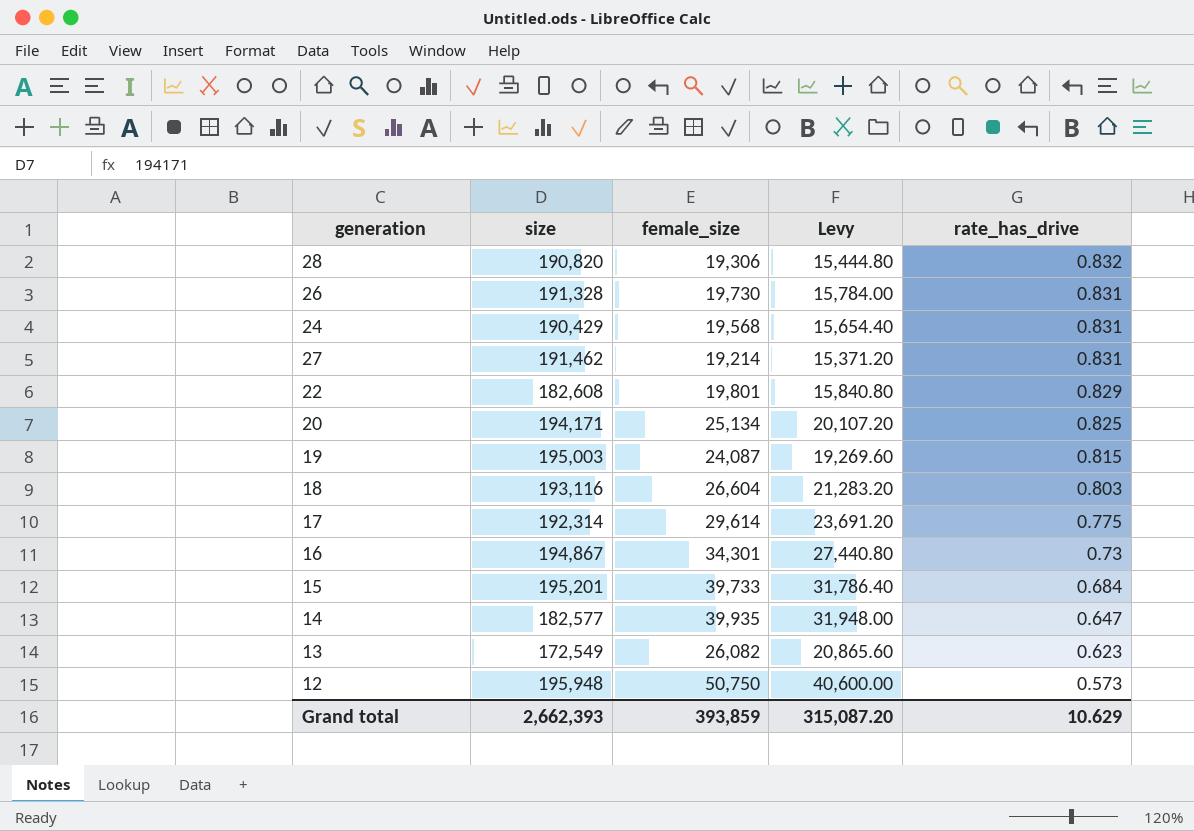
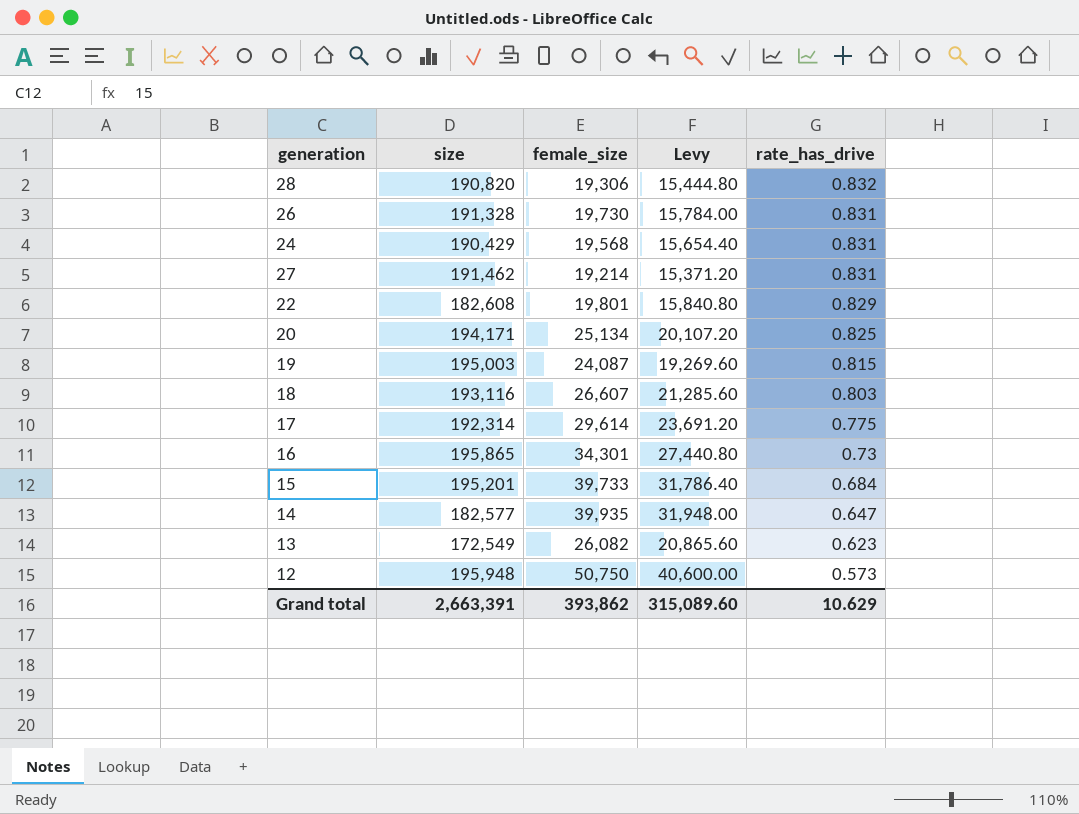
18 | female_size: 26,604 -> 26,607
18 | Levy: 21,283.20 -> 21,285.60
16 | size: 194,867 -> 195,865
Grand total | size: 2,662,393 -> 2,663,391
Grand total | female_size: 393,859 -> 393,862
Grand total | Levy: 315,087.20 -> 315,089.60

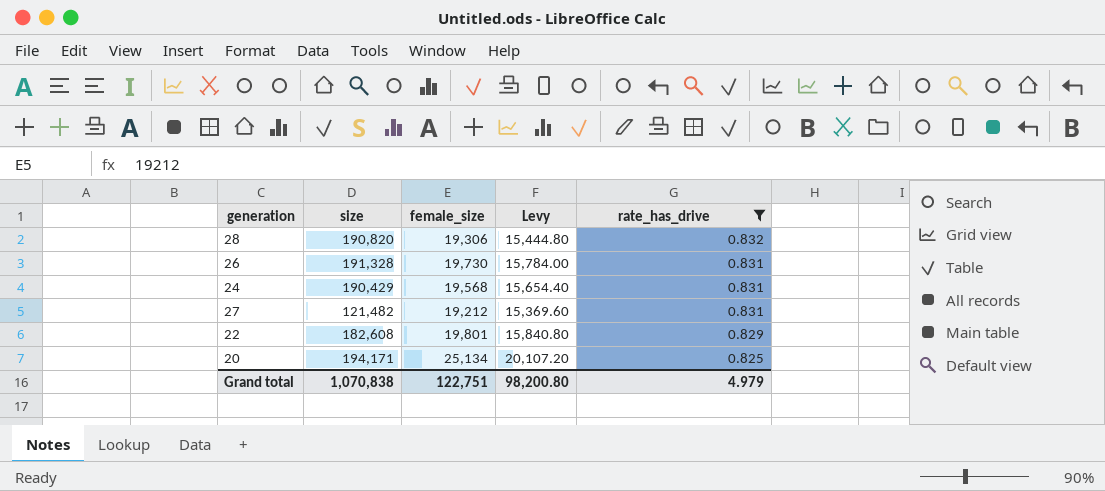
filter: none -> rate_has_drive >= 0.825
27 | size: 191,462 -> 121,482
27 | female_size: 19,214 -> 19,212
27 | Levy: 15,371.20 -> 15,369.60
Grand total | size: 2,663,391 -> 1,070,838
Grand total | female_size: 393,862 -> 122,751
Grand total | Levy: 315,089.60 -> 98,200.80
Grand total | rate_has_drive: 10.629 -> 4.979

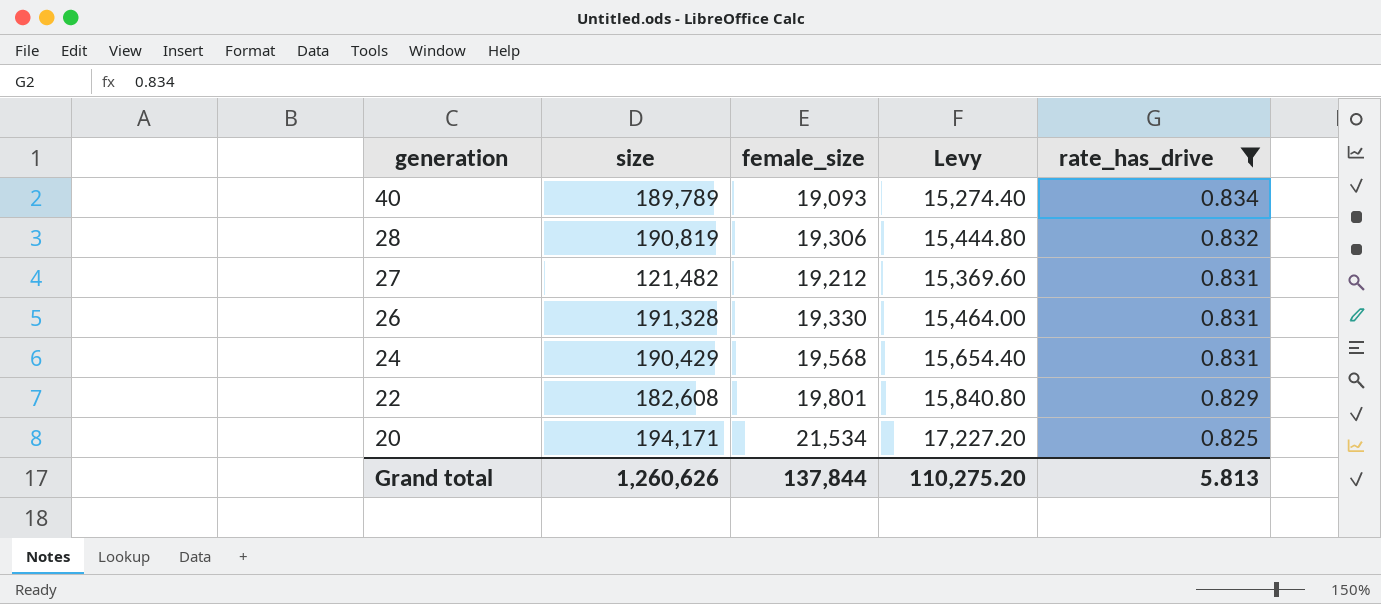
row order: rate_has_drive descending -> generation descending
row 40: none -> 189,789 | 19,093 | 15,274.40 | 0.834
28 | size: 190,820 -> 190,819
26 | female_size: 19,730 -> 19,330
26 | Levy: 15,784.00 -> 15,464.00
20 | female_size: 25,134 -> 21,534
20 | Levy: 20,107.20 -> 17,227.20
Grand total | size: 1,070,838 -> 1,260,626
Grand total | female_size: 122,751 -> 137,844
Grand total | Levy: 98,200.80 -> 110,275.20
Grand total | rate_has_drive: 4.979 -> 5.813

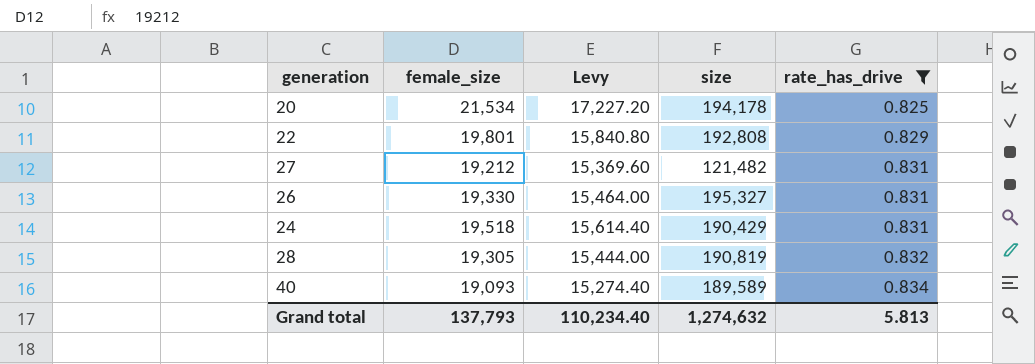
row order: generation descending -> rate_has_drive ascending
column size | position: 2 -> 4
20 | size: 194,171 -> 194,178
22 | size: 182,608 -> 192,808
26 | size: 191,328 -> 195,327
24 | female_size: 19,568 -> 19,518
24 | Levy: 15,654.40 -> 15,614.40
28 | female_size: 19,306 -> 19,305
28 | Levy: 15,444.80 -> 15,444.00
40 | size: 189,789 -> 189,589
Grand total | female_size: 137,844 -> 137,793
Grand total | Levy: 110,275.20 -> 110,234.40
Grand total | size: 1,260,626 -> 1,274,632

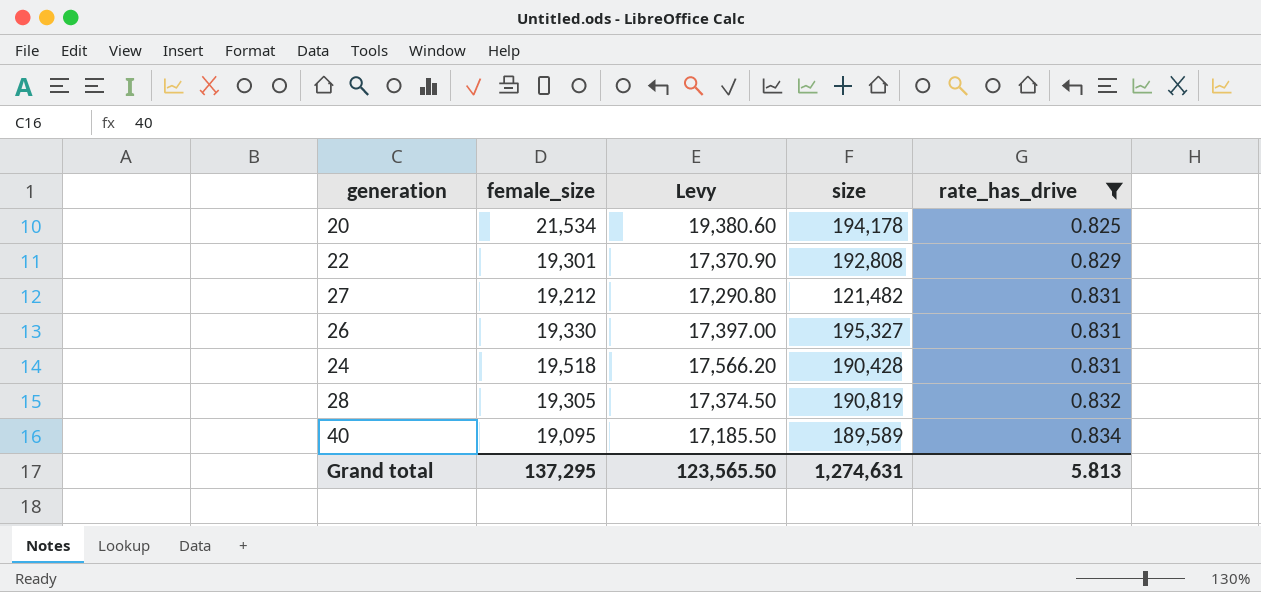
column Levy | formula: [female_size] * 0.8 -> [female_size] * 0.9
22 | female_size: 19,801 -> 19,301
24 | size: 190,429 -> 190,428
40 | female_size: 19,093 -> 19,095
Grand total | female_size: 137,793 -> 137,295
Grand total | Levy: 110,234.40 -> 123,565.50
Grand total | size: 1,274,632 -> 1,274,631

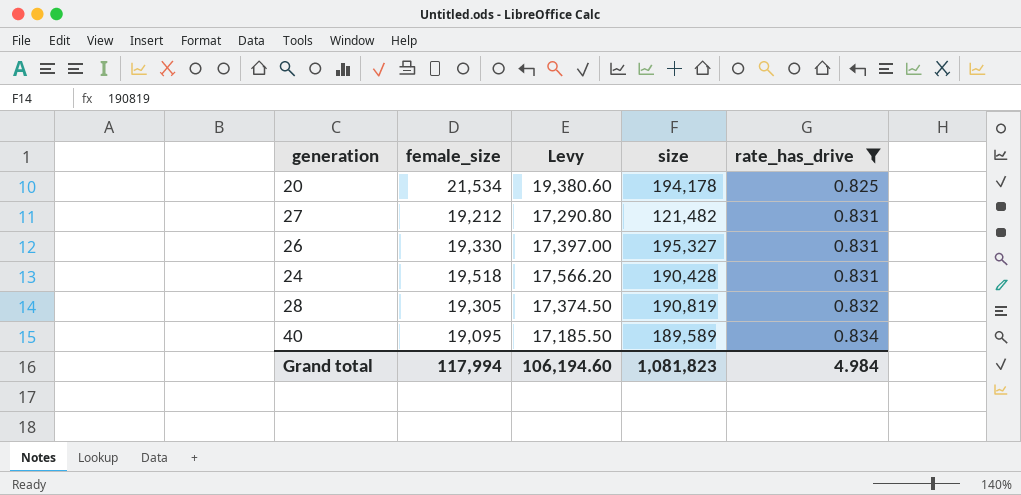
row 22: 19,301 | 17,370.90 | 192,808 | 0.829 -> none
Grand total | female_size: 137,295 -> 117,994
Grand total | Levy: 123,565.50 -> 106,194.60
Grand total | size: 1,274,631 -> 1,081,823
Grand total | rate_has_drive: 5.813 -> 4.984

